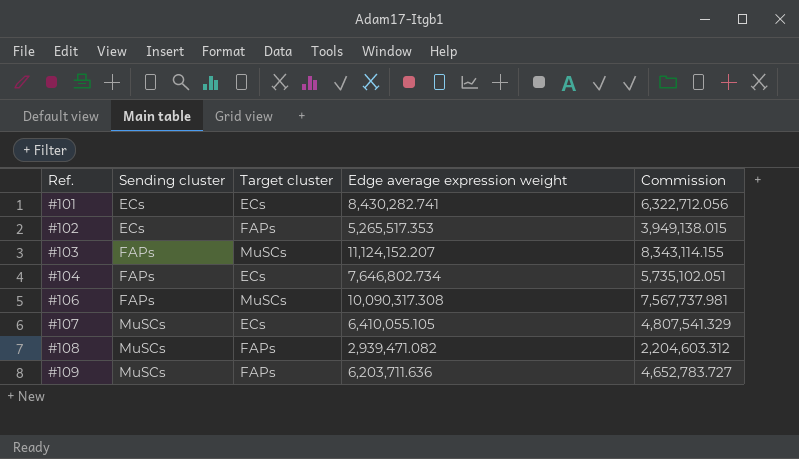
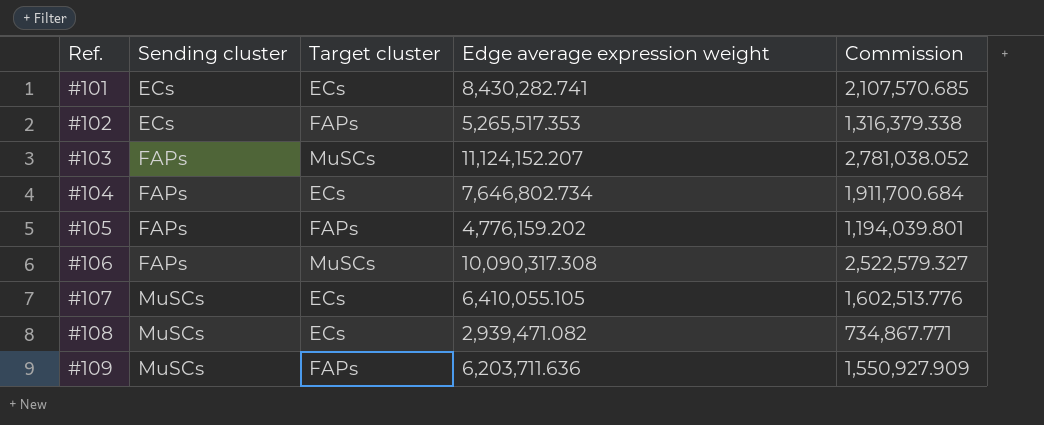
column Commission | formula: [Edge average expression weight] * 0.75 -> [Edge average expression weight] * 0.25
row #105: none -> FAPs | FAPs | 4,776,159.202 | 1,194,039.801
#108 | Target cluster: FAPs -> ECs

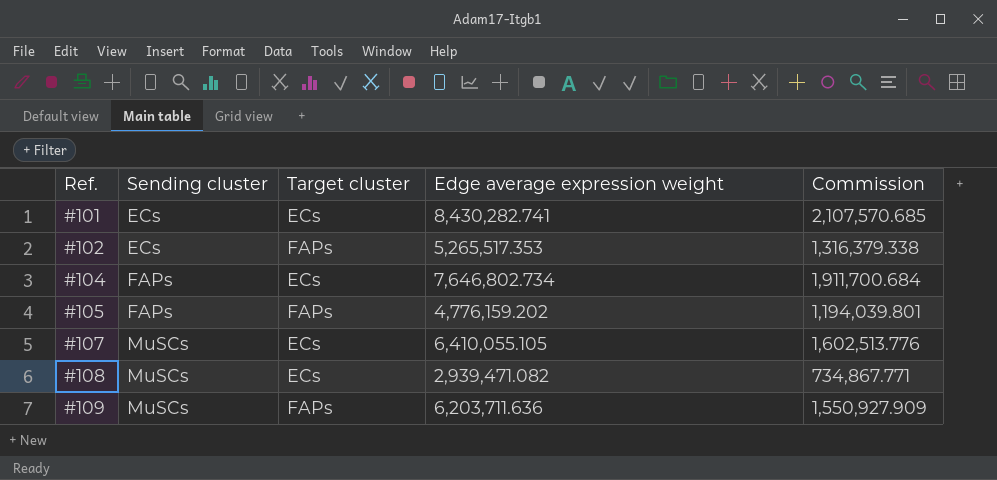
row #103: FAPs | MuSCs | 11,124,152.207 | 2,781,038.052 -> none
row #106: FAPs | MuSCs | 10,090,317.308 | 2,522,579.327 -> none

